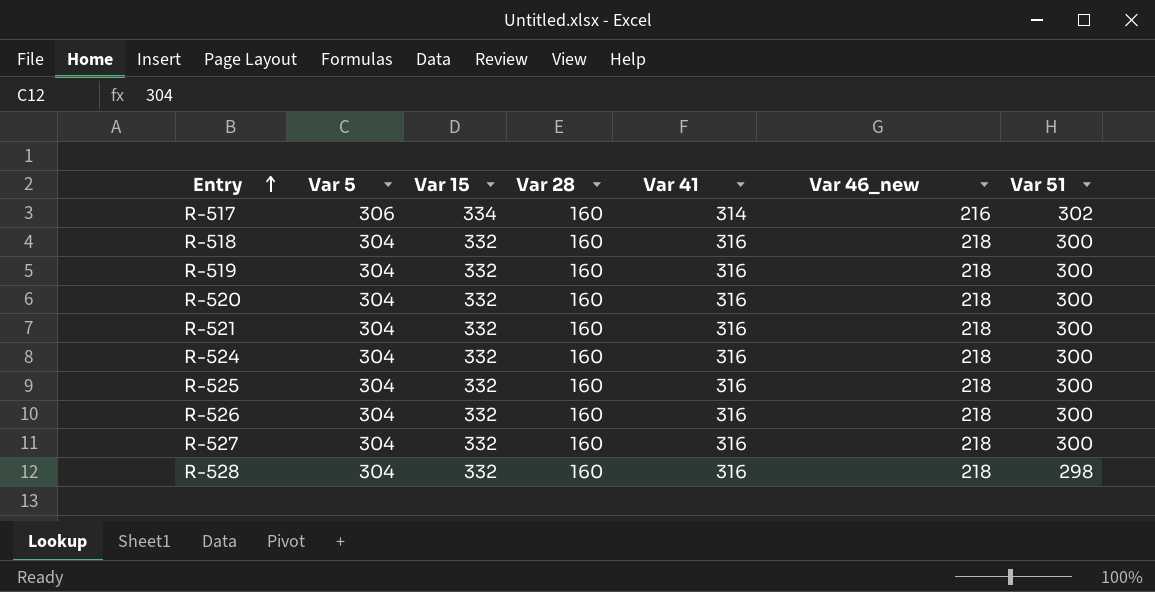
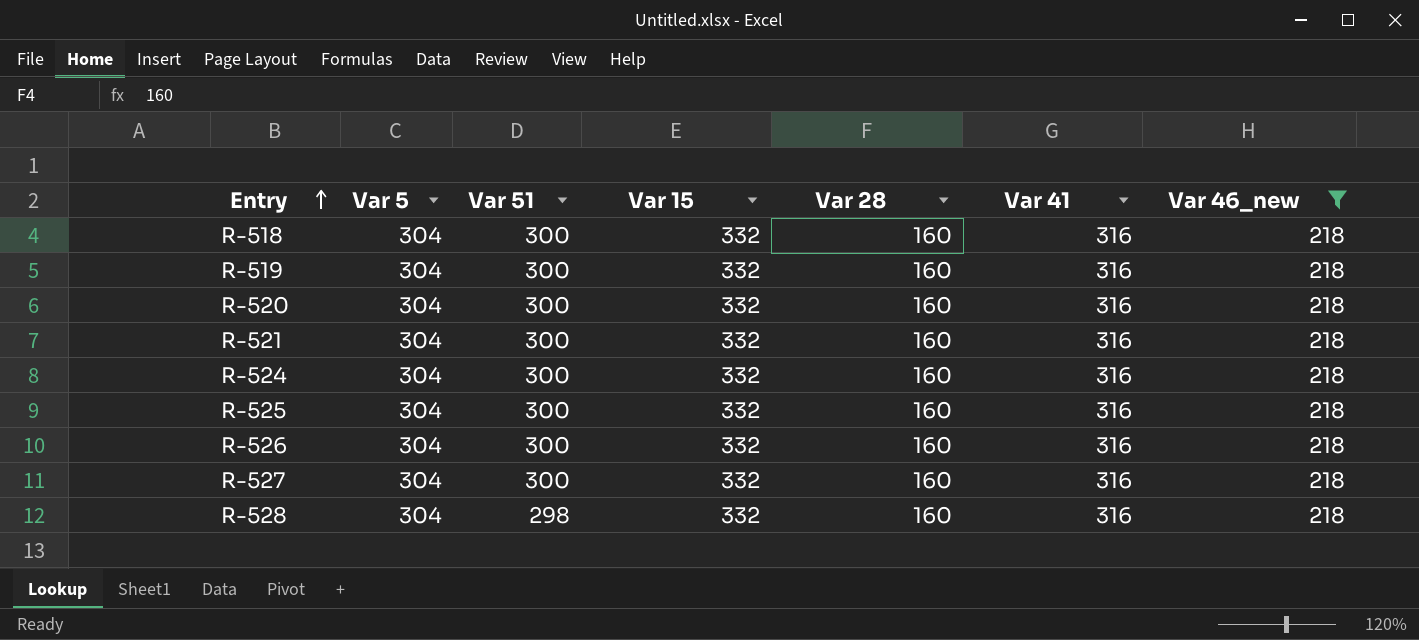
filter: none -> Var 46_new = 218
column Var 51 | position: 7 -> 3

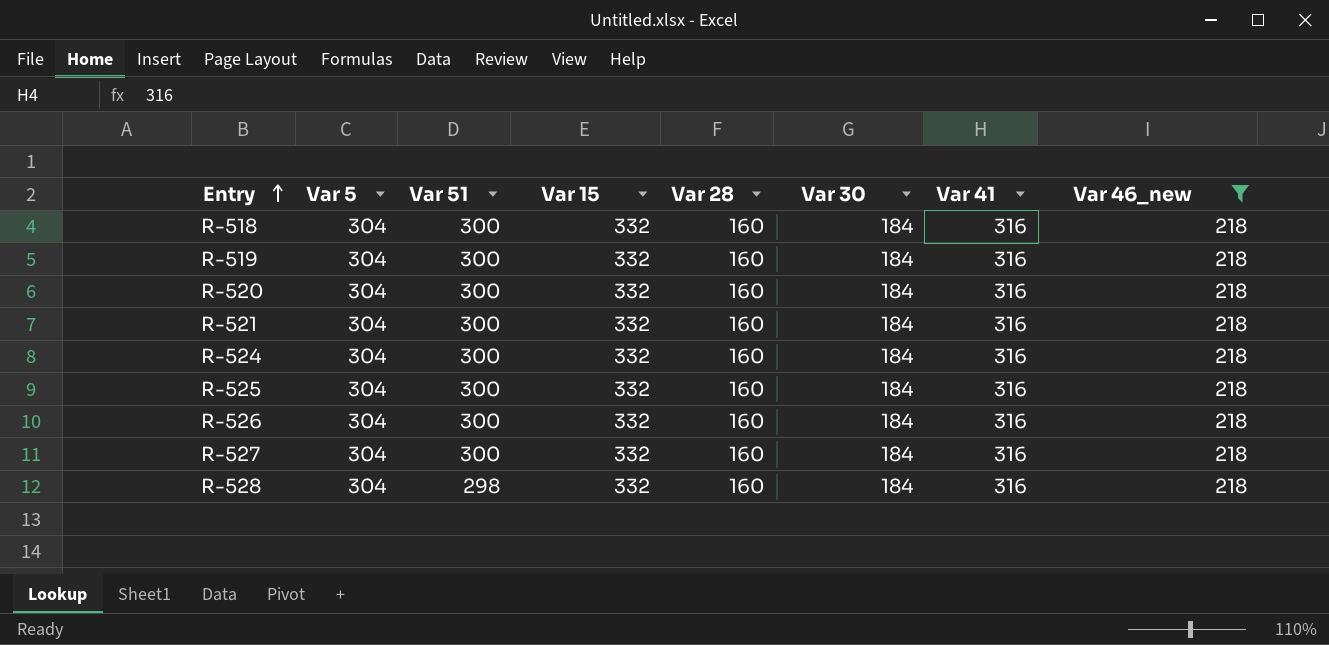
column Var 30 | position: none -> 6

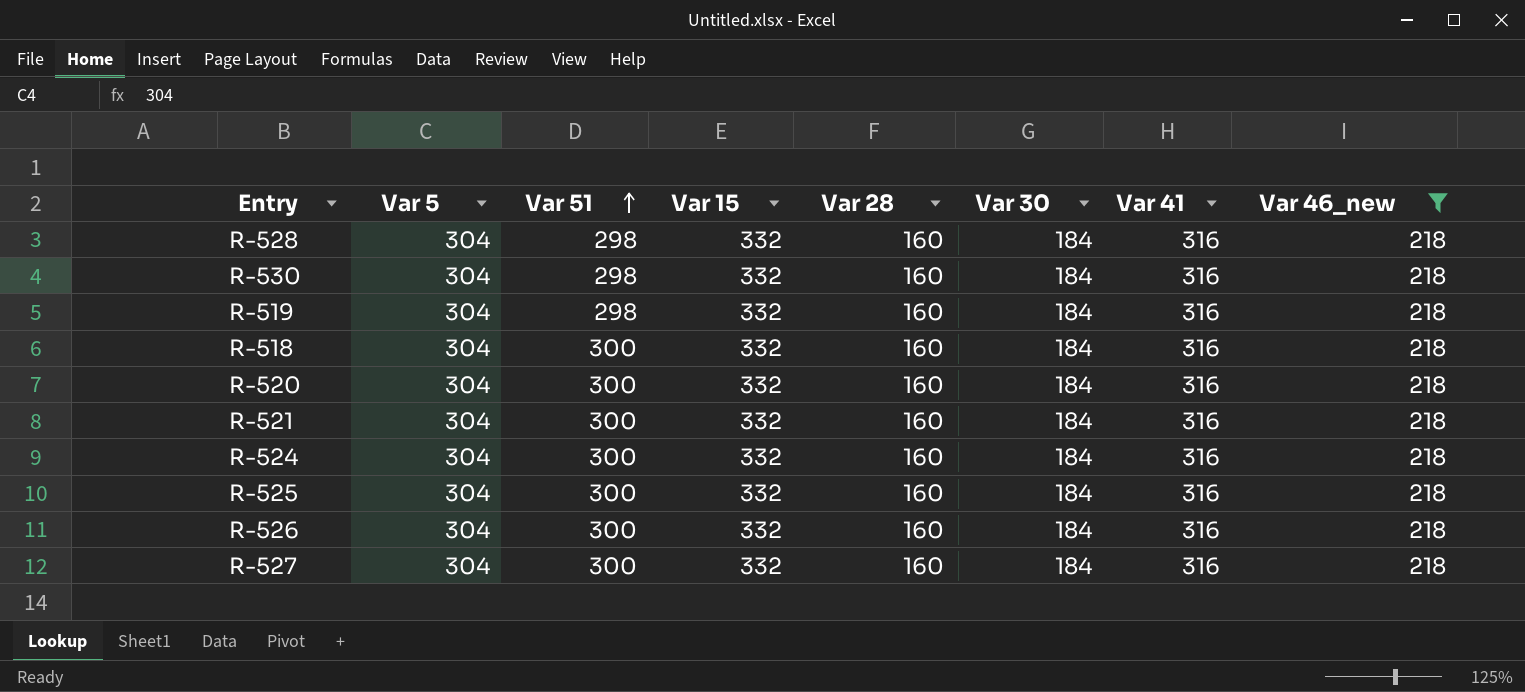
row order: Entry ascending -> Var 51 ascending
row R-530: none -> 304 | 298 | 332 | 160 | 184 | 316 | 218
R-519 | Var 51: 300 -> 298

